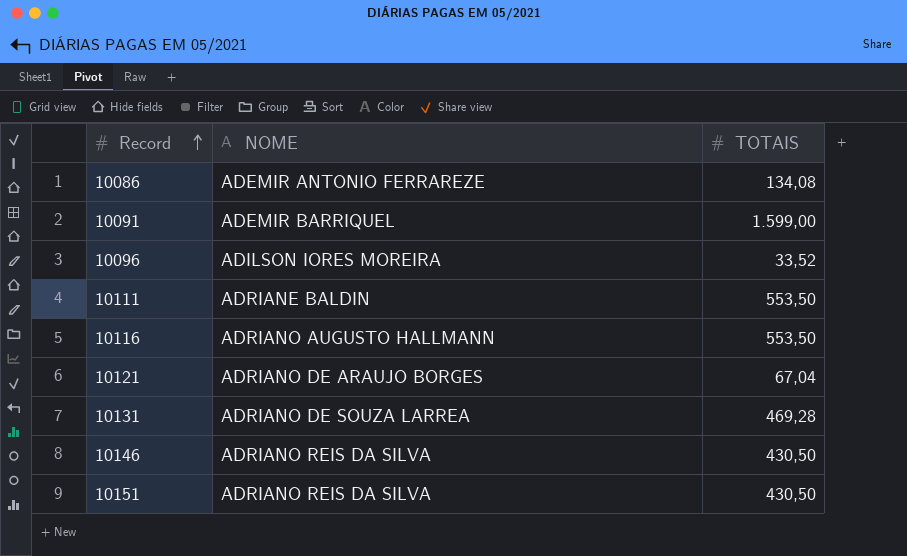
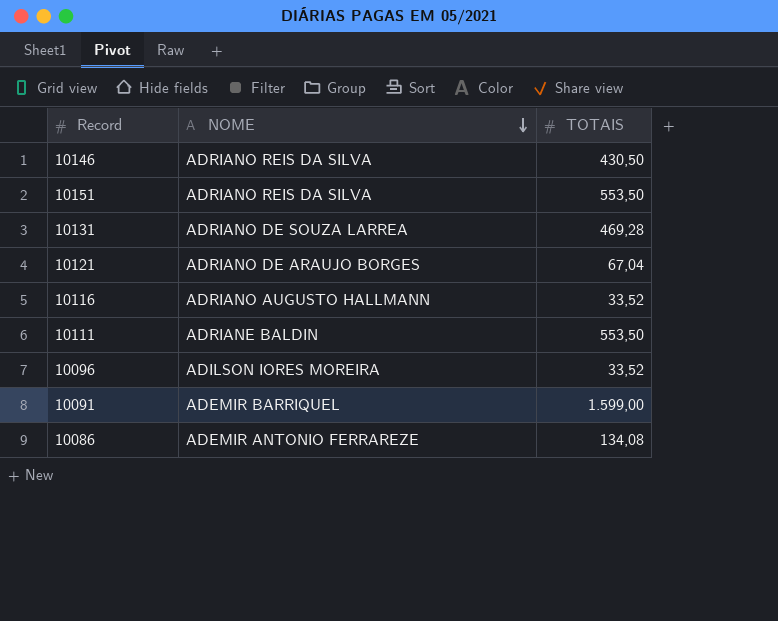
row order: Record ascending -> NOME descending
10151 | TOTAIS: 430,50 -> 553,50
10116 | TOTAIS: 553,50 -> 33,52

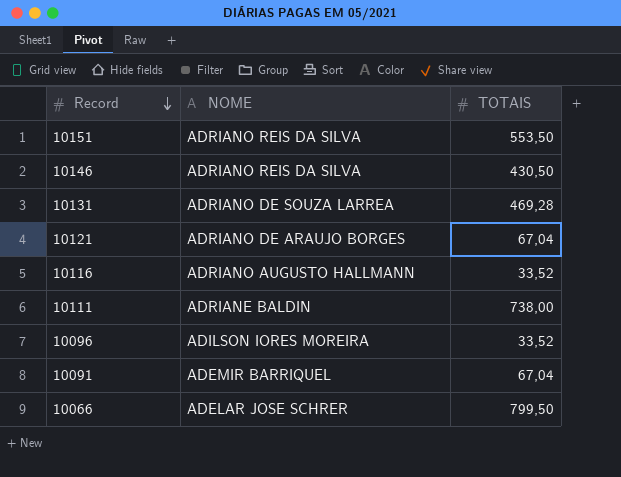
row order: NOME descending -> Record descending
row 10086: ADEMIR ANTONIO FERRAREZE | 134,08 -> none
10111 | TOTAIS: 553,50 -> 738,00
10091 | TOTAIS: 1.599,00 -> 67,04
row 10066: none -> ADELAR JOSE SCHRER | 799,50

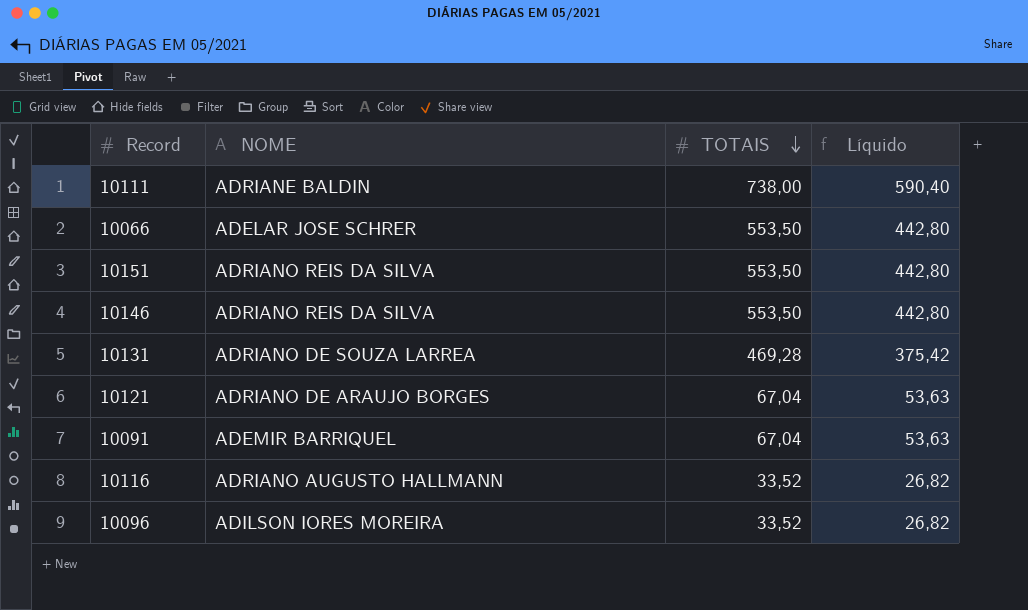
row order: Record descending -> TOTAIS descending
column Líquido | formula: none -> [TOTAIS] * 0,8
10066 | TOTAIS: 799,50 -> 553,50
10146 | TOTAIS: 430,50 -> 553,50

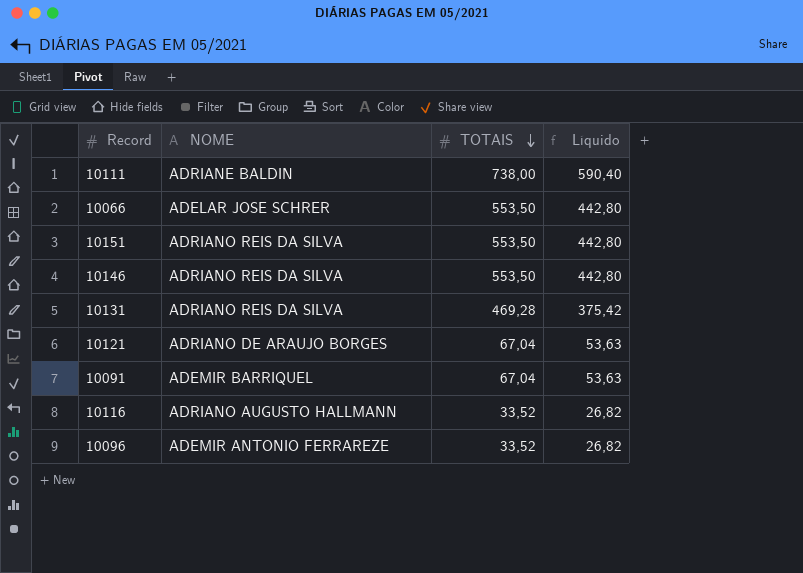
10131 | NOME: ADRIANO DE SOUZA LARREA -> ADRIANO REIS DA SILVA
10096 | NOME: ADILSON IORES MOREIRA -> ADEMIR ANTONIO FERRAREZE

